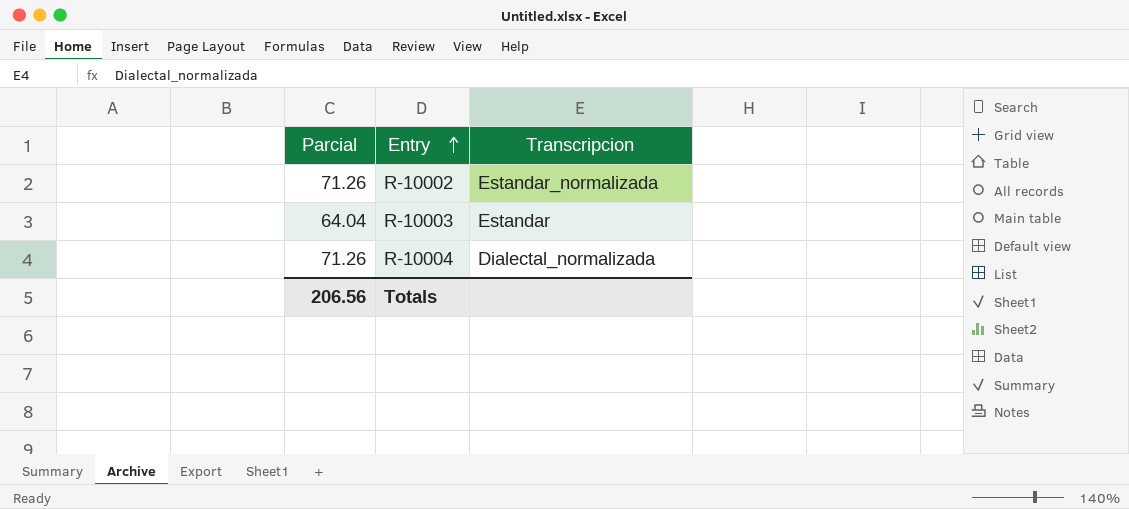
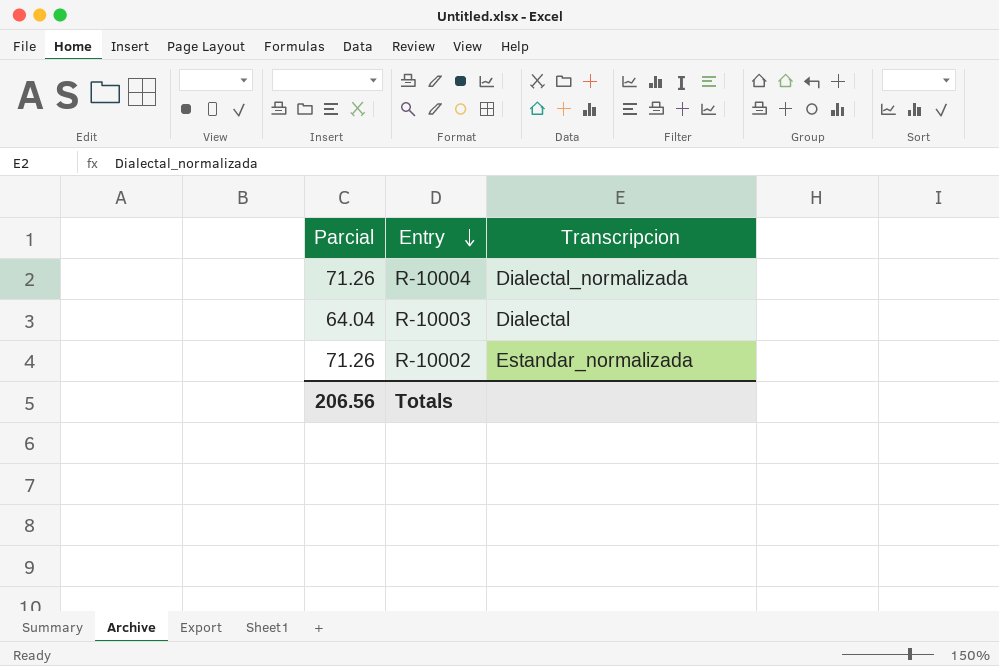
row order: Entry ascending -> Entry descending
R-10003 | Transcripcion: Estandar -> Dialectal

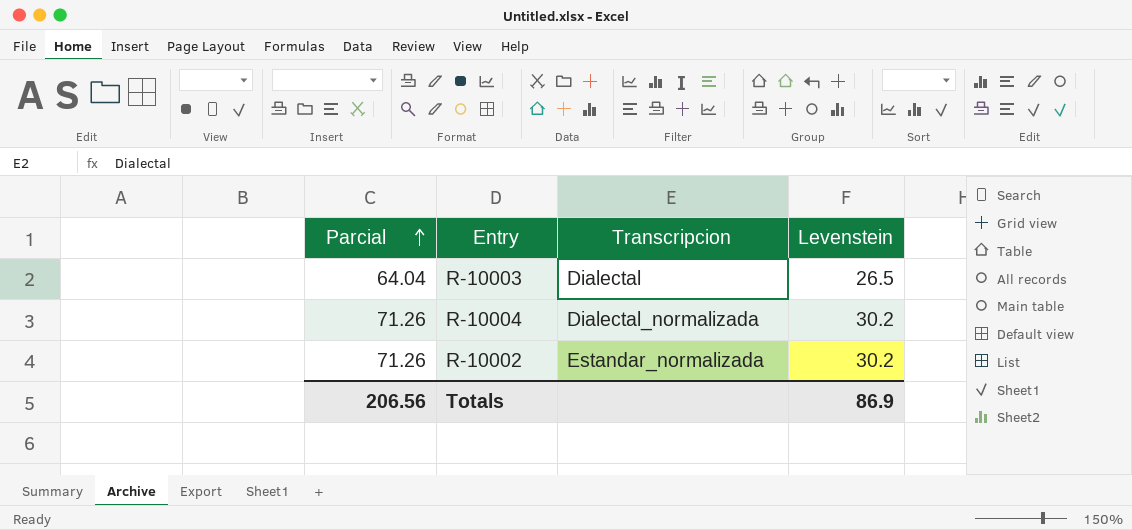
row order: Entry descending -> Parcial ascending
column Levenstein | position: none -> 4

